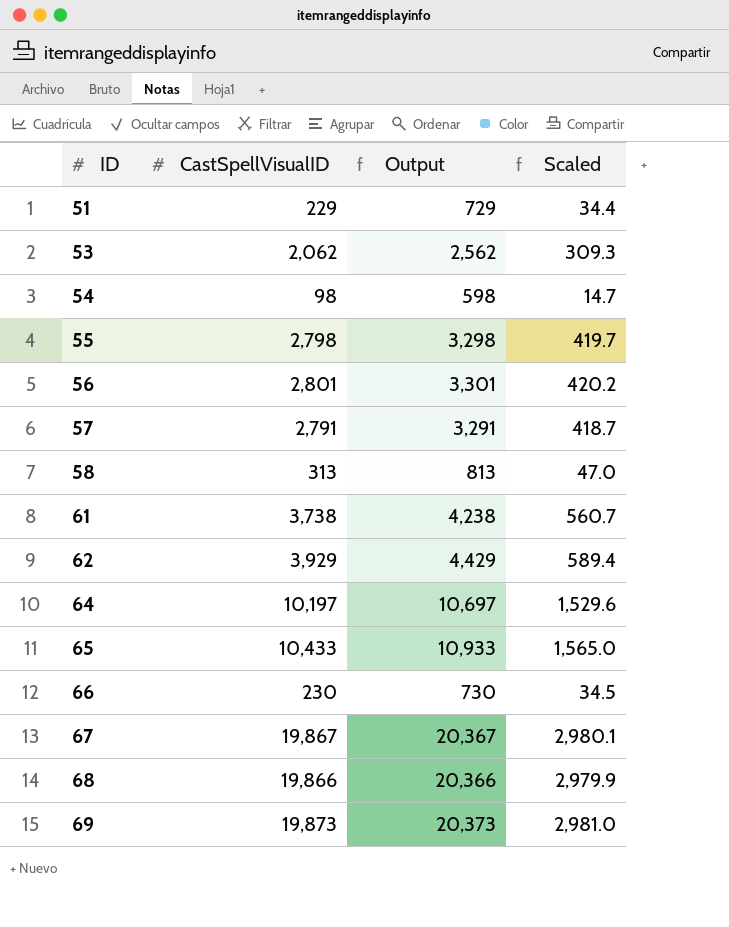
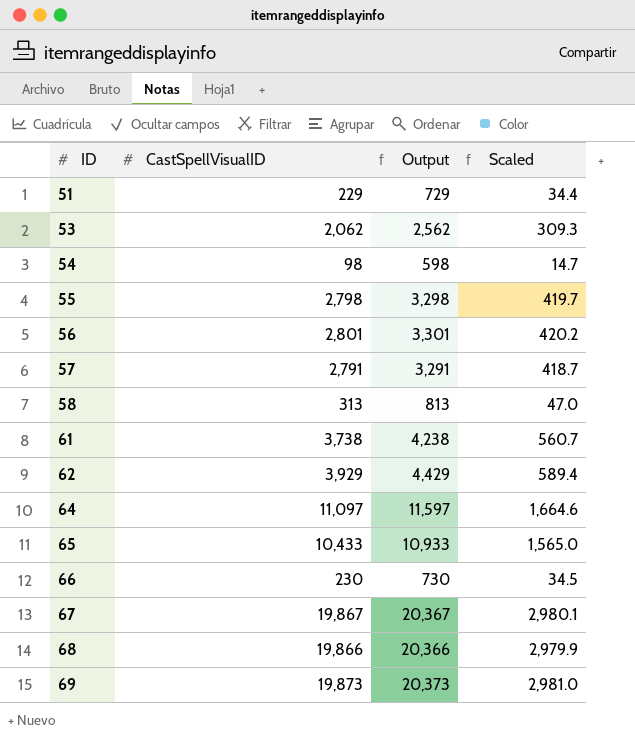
64 | CastSpellVisualID: 10,197 -> 11,097
64 | Output: 10,697 -> 11,597
64 | Scaled: 1,529.6 -> 1,664.6

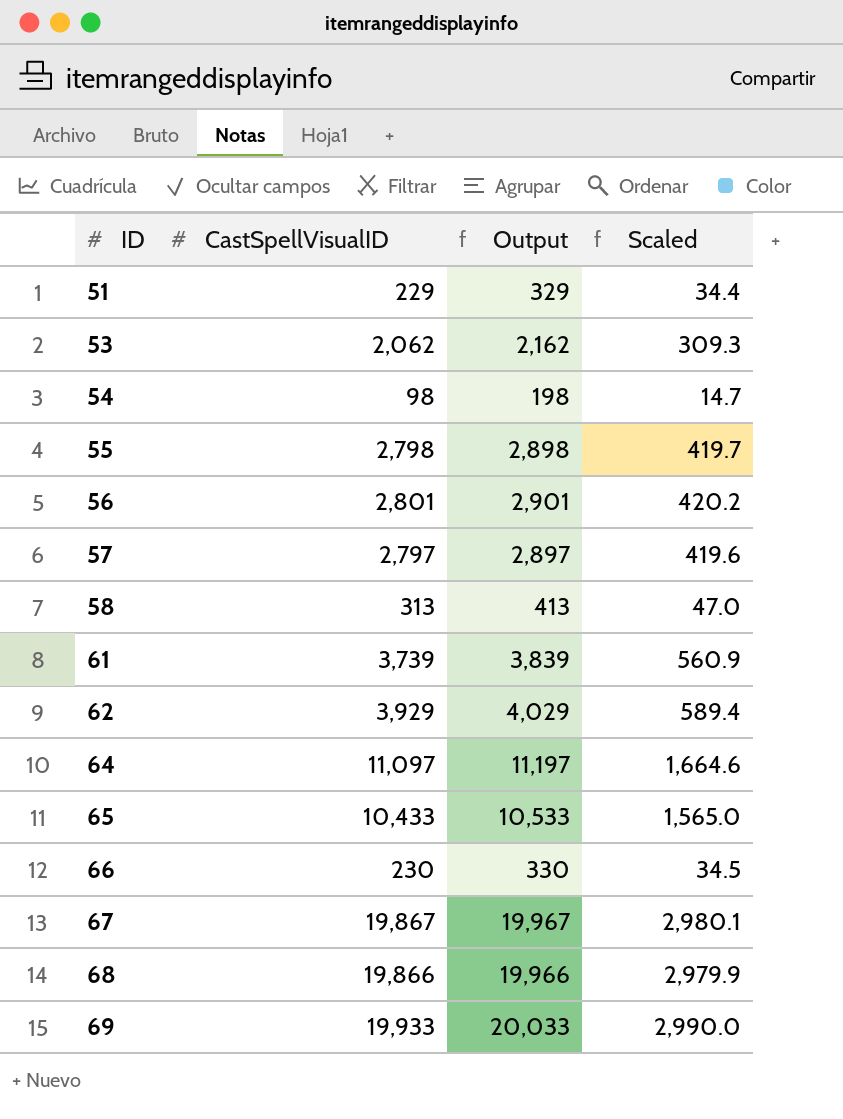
column Output | formula: [CastSpellVisualID] + 500 -> [CastSpellVisualID] + 100
57 | CastSpellVisualID: 2,791 -> 2,797
57 | Scaled: 418.7 -> 419.6
61 | CastSpellVisualID: 3,738 -> 3,739
61 | Scaled: 560.7 -> 560.9
69 | CastSpellVisualID: 19,873 -> 19,933
69 | Scaled: 2,981.0 -> 2,990.0

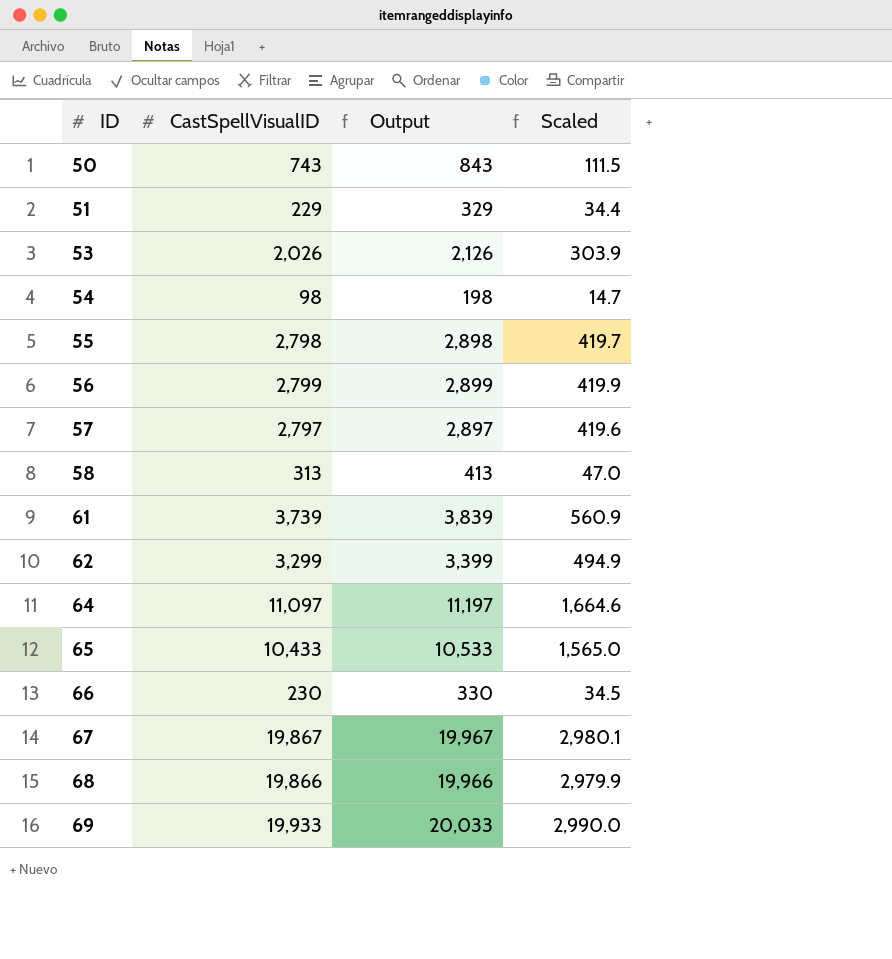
row 50: none -> 743 | 843 | 111.5
53 | CastSpellVisualID: 2,062 -> 2,026
53 | Output: 2,162 -> 2,126
53 | Scaled: 309.3 -> 303.9
56 | CastSpellVisualID: 2,801 -> 2,799
56 | Output: 2,901 -> 2,899
56 | Scaled: 420.2 -> 419.9
62 | CastSpellVisualID: 3,929 -> 3,299
62 | Output: 4,029 -> 3,399
62 | Scaled: 589.4 -> 494.9

